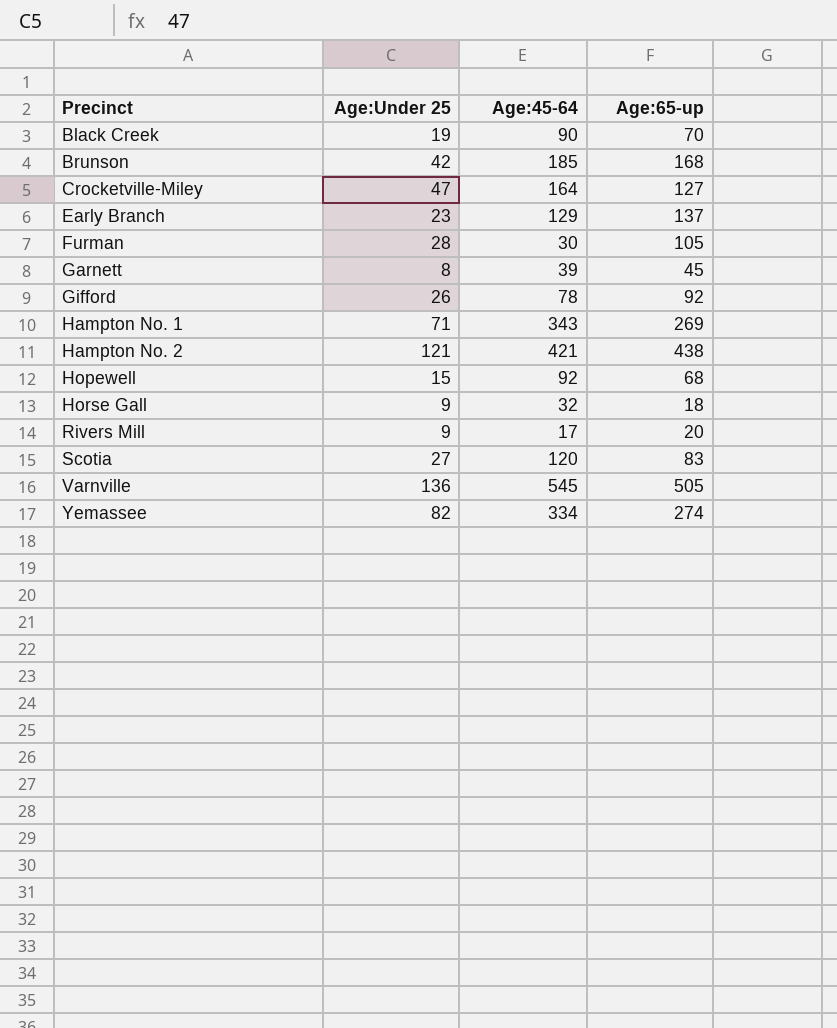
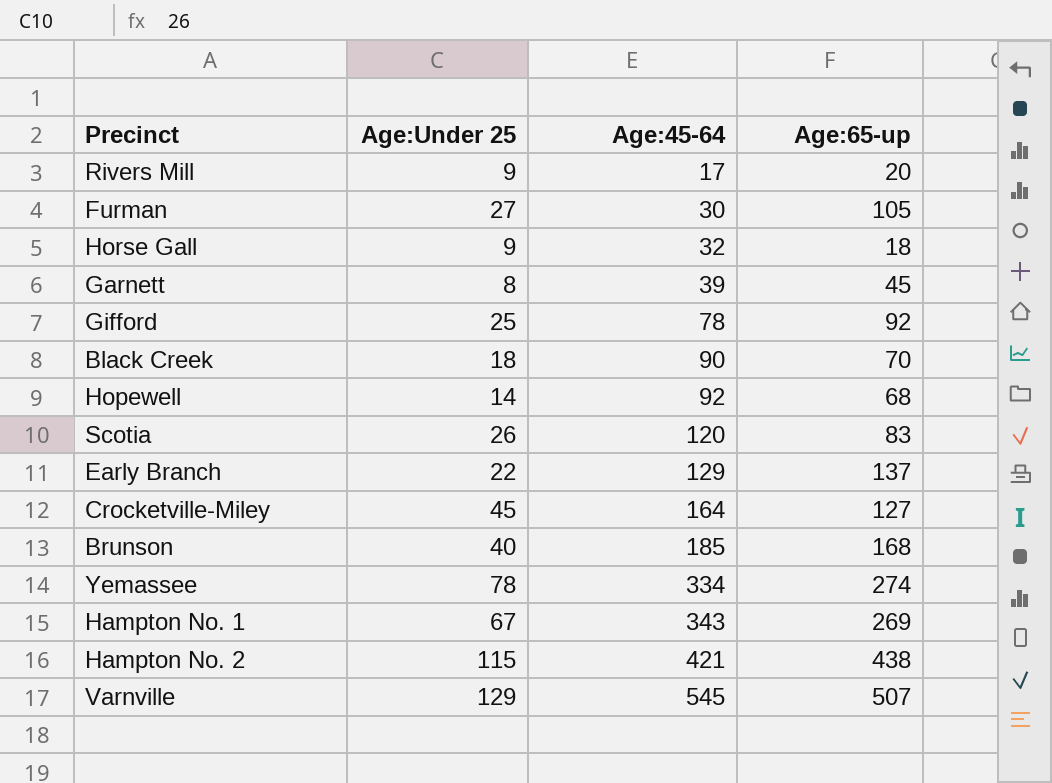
row order: Precinct ascending -> Age:45-64 ascending
Furman | Age:Under 25: 28 -> 27
Gifford | Age:Under 25: 26 -> 25
Black Creek | Age:Under 25: 19 -> 18
Hopewell | Age:Under 25: 15 -> 14
Scotia | Age:Under 25: 27 -> 26
Early Branch | Age:Under 25: 23 -> 22
Crocketville-Miley | Age:Under 25: 47 -> 45
Brunson | Age:Under 25: 42 -> 40
Yemassee | Age:Under 25: 82 -> 78
Hampton No. 1 | Age:Under 25: 71 -> 67
Hampton No. 2 | Age:Under 25: 121 -> 115
Varnville | Age:Under 25: 136 -> 129
Varnville | Age:65-up: 505 -> 507

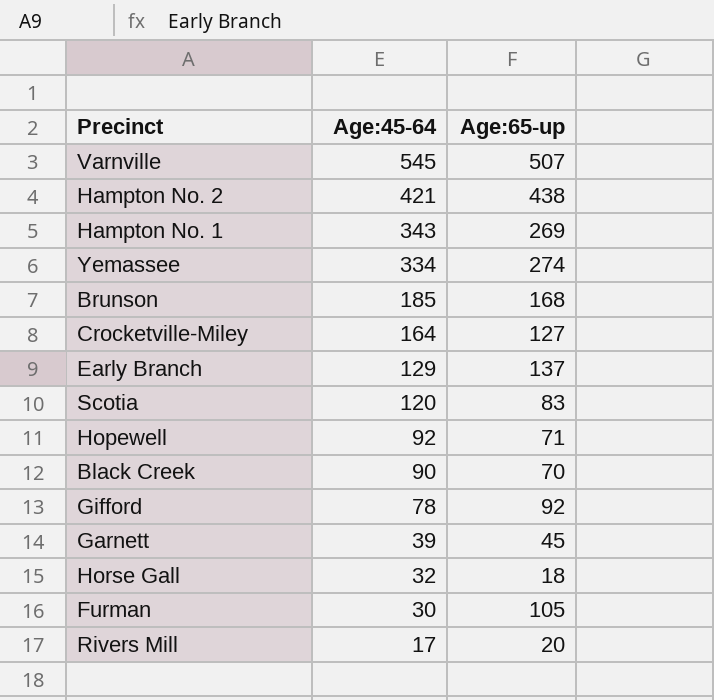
row order: Age:45-64 ascending -> Age:45-64 descending
column Age:Under 25 | position: 2 -> none
Hopewell | Age:65-up: 68 -> 71

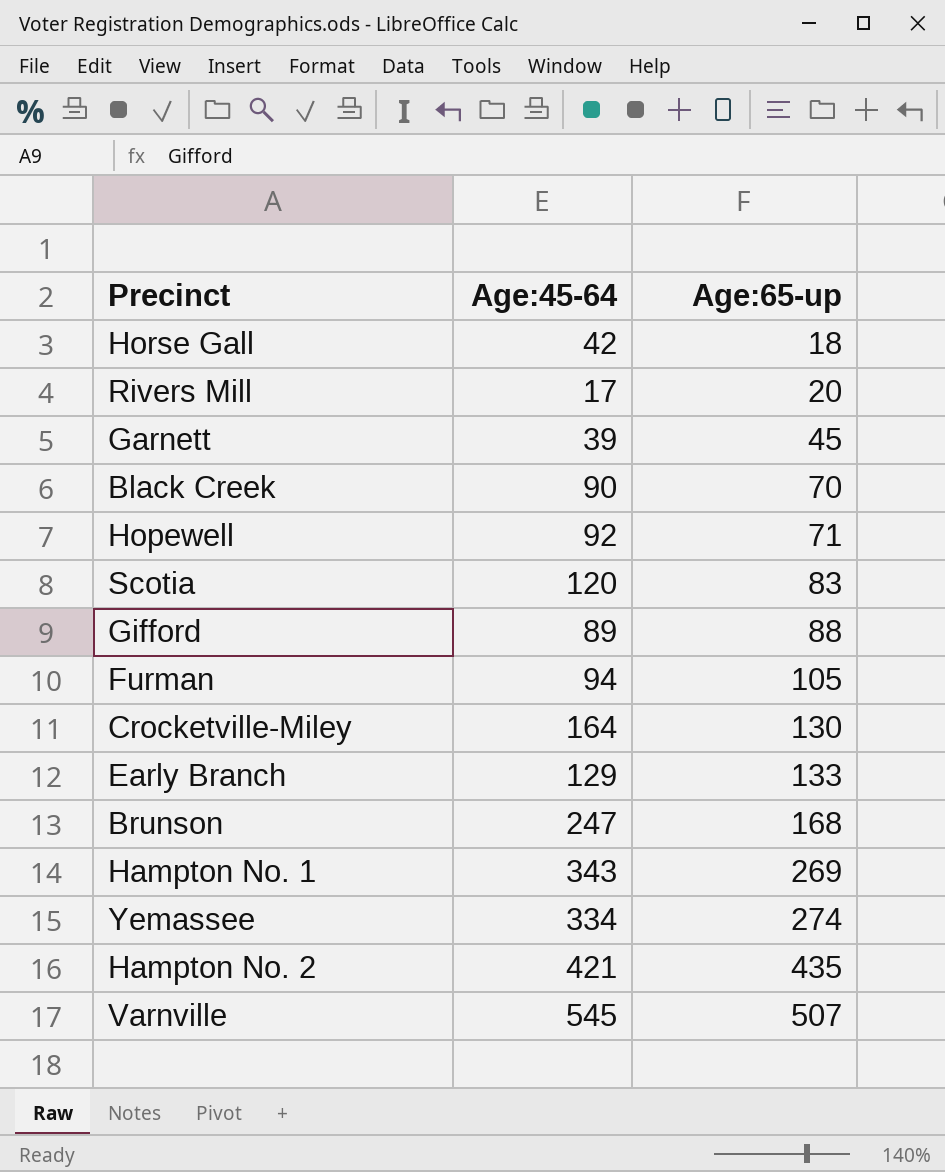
row order: Age:45-64 descending -> Age:65-up ascending
Horse Gall | Age:45-64: 32 -> 42
Gifford | Age:45-64: 78 -> 89
Gifford | Age:65-up: 92 -> 88
Furman | Age:45-64: 30 -> 94
Crocketville-Miley | Age:65-up: 127 -> 130
Early Branch | Age:65-up: 137 -> 133
Brunson | Age:45-64: 185 -> 247
Hampton No. 2 | Age:65-up: 438 -> 435

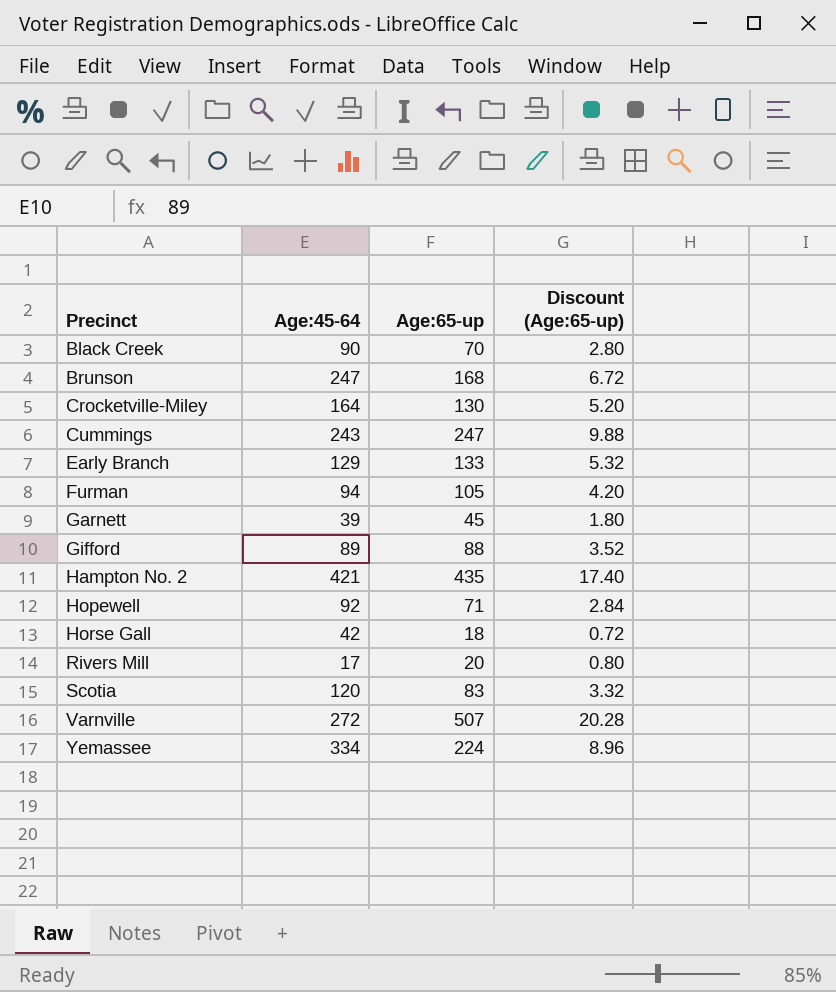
row order: Age:65-up ascending -> Precinct ascending
column Discount (Age:65-up) | formula: none -> [Age:65-up] * 0.04
row Hampton No. 1: 343 | 269 -> none
row Cummings: none -> 243 | 247 | 9.88
Varnville | Age:45-64: 545 -> 272
Yemassee | Age:65-up: 274 -> 224

